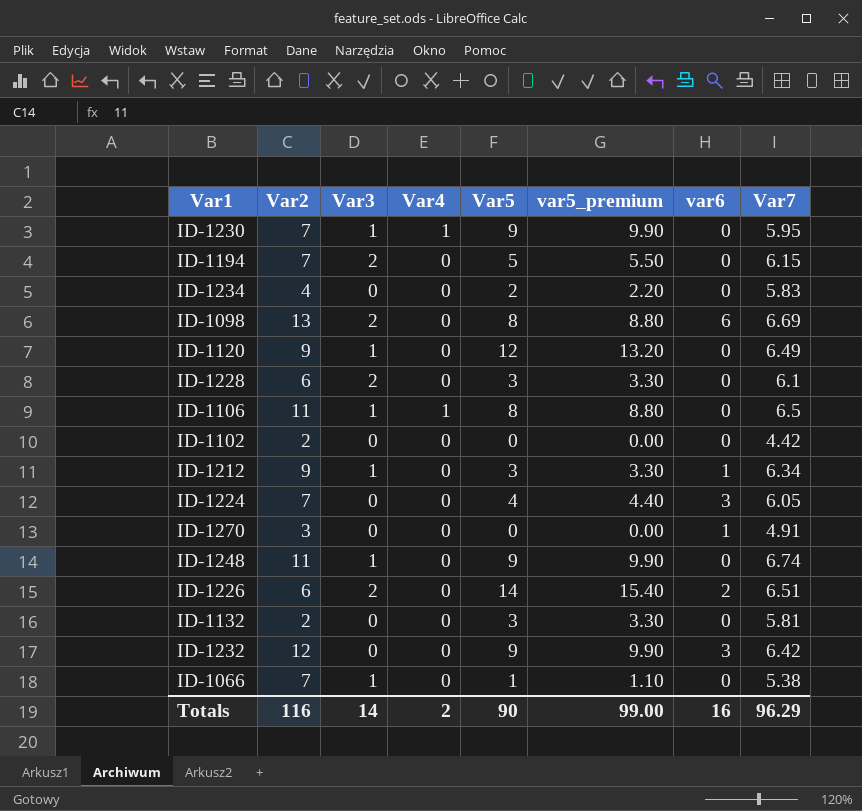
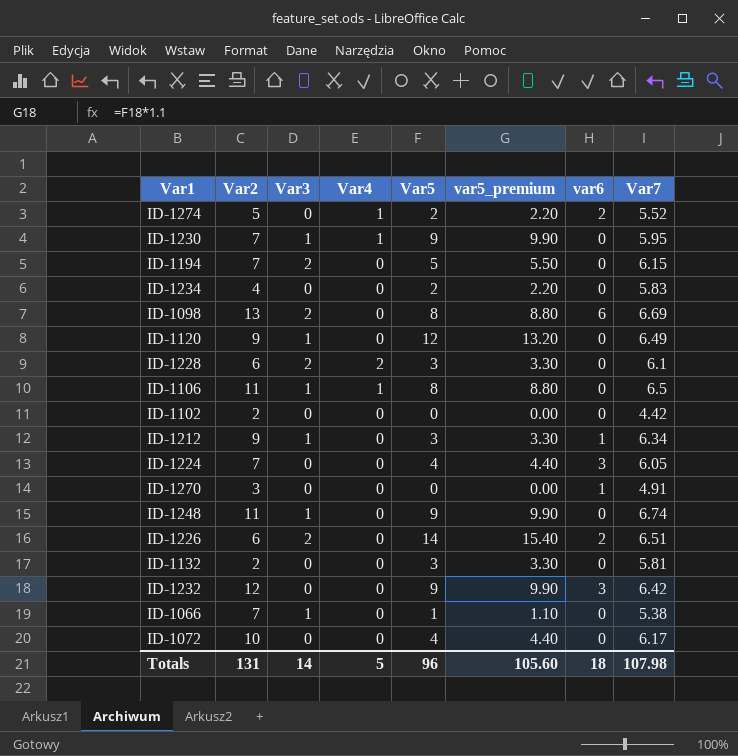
row ID-1274: none -> 5 | 0 | 1 | 2 | 2.20 | 2 | 5.52
ID-1228 | Var4: 0 -> 2
row ID-1072: none -> 10 | 0 | 0 | 4 | 4.40 | 0 | 6.17
Totals | Var2: 116 -> 131
Totals | Var4: 2 -> 5
Totals | Var5: 90 -> 96
Totals | var5_premium: 99.00 -> 105.60
Totals | var6: 16 -> 18
Totals | Var7: 96.29 -> 107.98

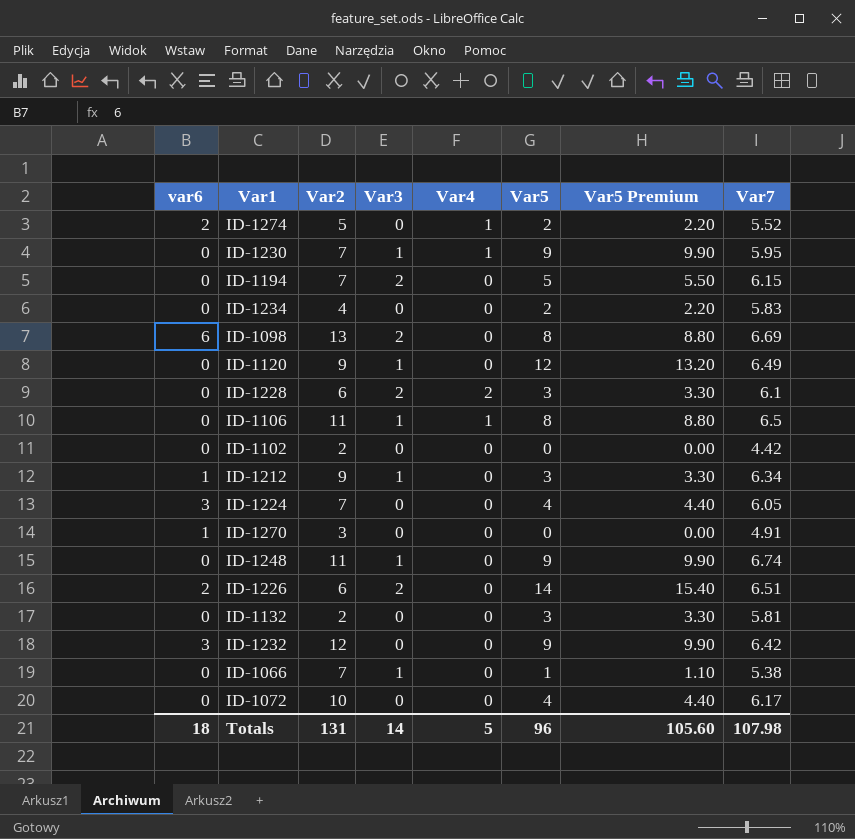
column var6 | position: 7 -> 1
column name: var5_premium -> Var5 Premium

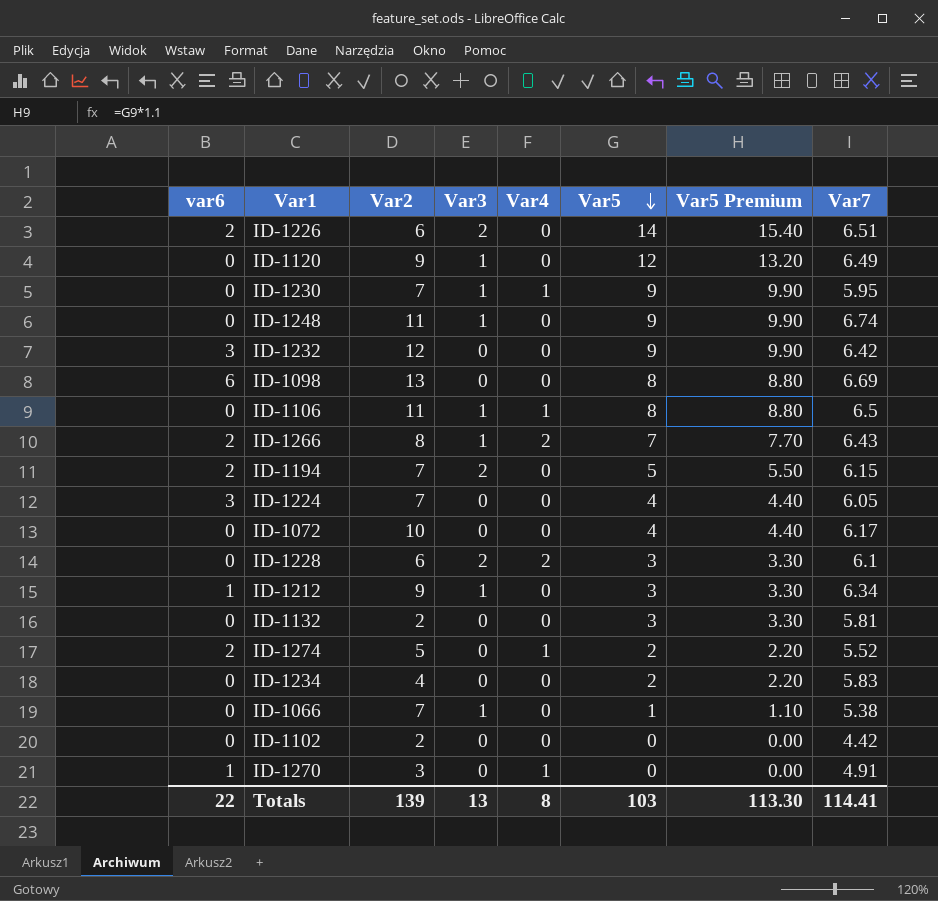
row order: none -> Var5 descending
ID-1098 | Var3: 2 -> 0
row ID-1266: none -> 2 | 8 | 1 | 2 | 7 | 7.70 | 6.43
ID-1194 | var6: 0 -> 2
ID-1270 | Var4: 0 -> 1
Totals | var6: 18 -> 22
Totals | Var2: 131 -> 139
Totals | Var3: 14 -> 13
Totals | Var4: 5 -> 8
Totals | Var5: 96 -> 103
Totals | Var5 Premium: 105.60 -> 113.30
Totals | Var7: 107.98 -> 114.41

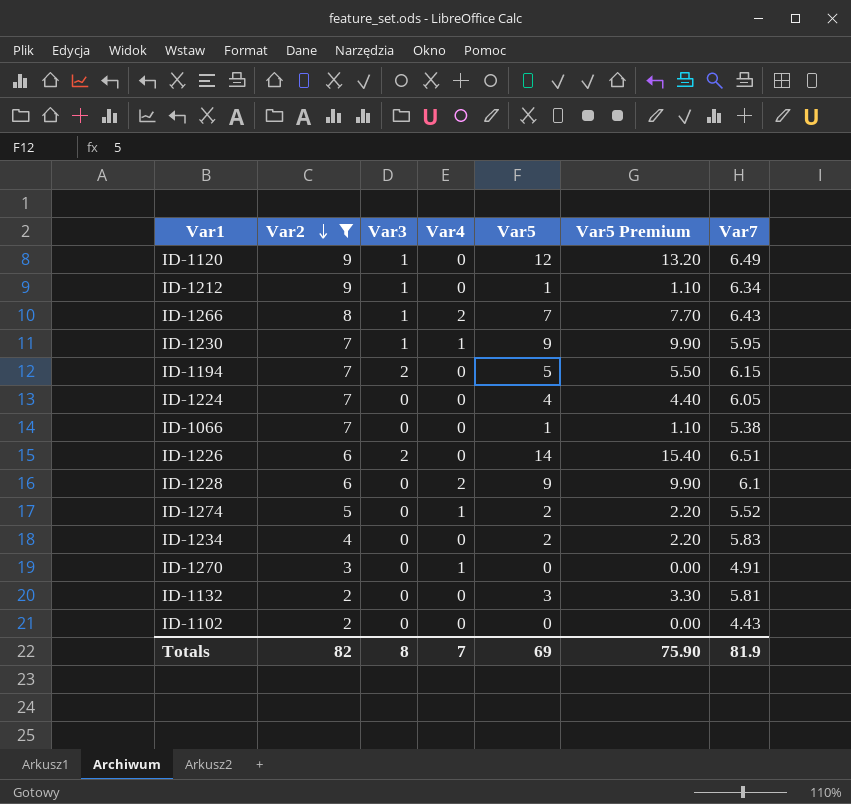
filter: none -> Var2 <= 9
row order: Var5 descending -> Var2 descending
column var6 | position: 1 -> none
ID-1212 | Var5: 3 -> 1
ID-1212 | Var5 Premium: 3.30 -> 1.10
ID-1066 | Var3: 1 -> 0
ID-1228 | Var3: 2 -> 0
ID-1228 | Var5: 3 -> 9
ID-1228 | Var5 Premium: 3.30 -> 9.90
ID-1102 | Var7: 4.42 -> 4.43
Totals | Var2: 139 -> 82
Totals | Var3: 13 -> 8
Totals | Var4: 8 -> 7
Totals | Var5: 103 -> 69
Totals | Var5 Premium: 113.30 -> 75.90
Totals | Var7: 114.41 -> 81.9

